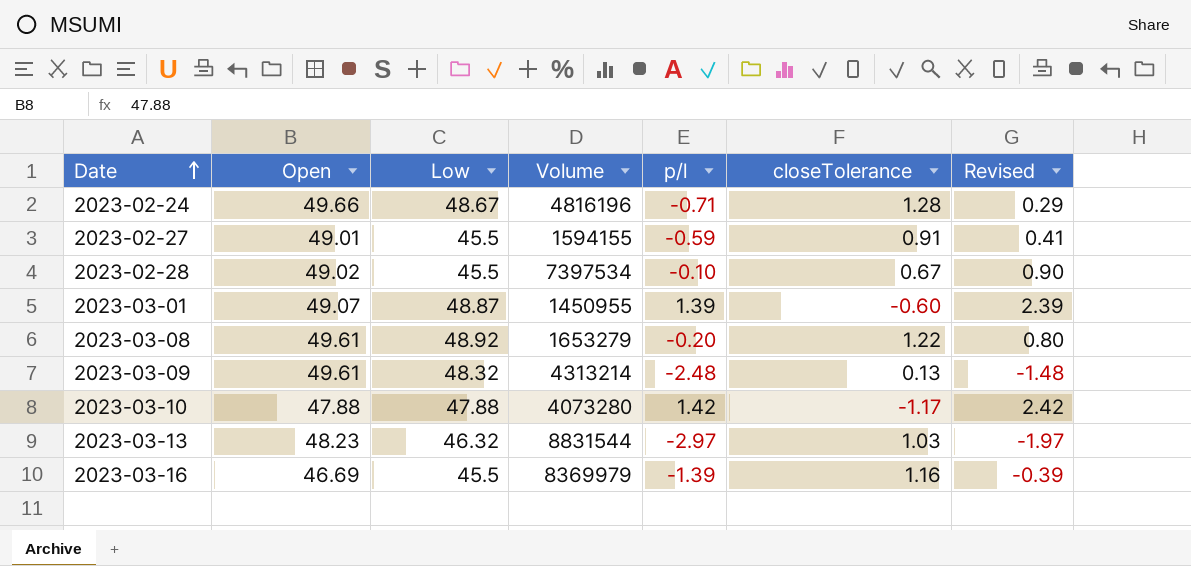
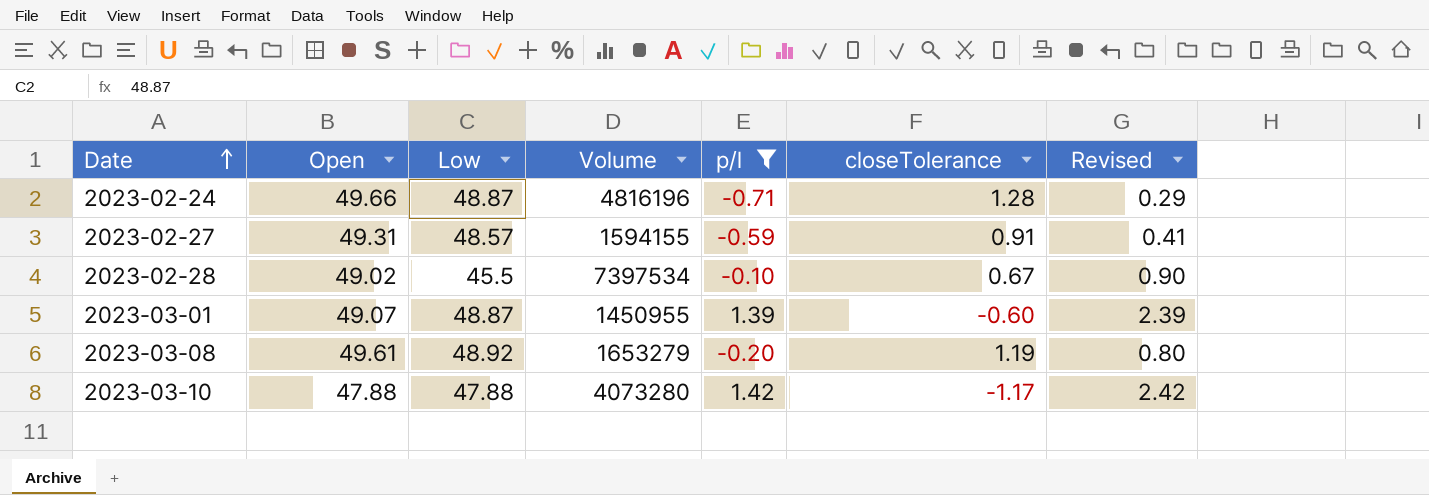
filter: none -> p/l >= -0.71
2023-02-24 | Low: 48.67 -> 48.87
2023-02-27 | Open: 49.01 -> 49.31
2023-02-27 | Low: 45.5 -> 48.57
2023-03-08 | closeTolerance: 1.22 -> 1.19

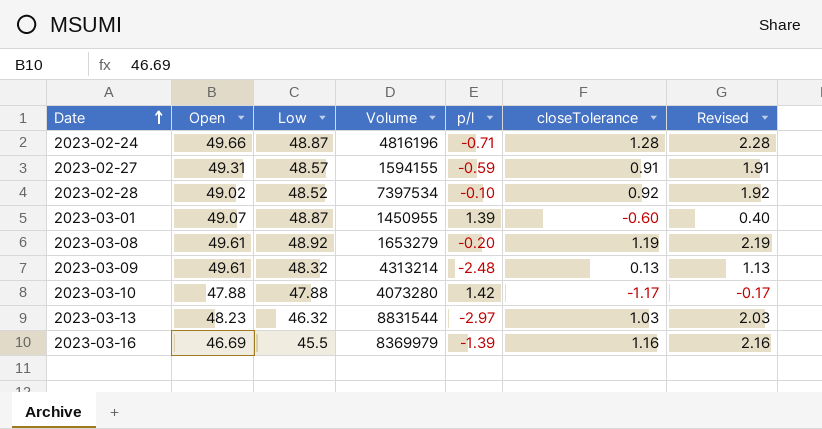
filter: p/l >= -0.71 -> none
column Revised | formula: [p/l] + 1 -> [closeTolerance] + 1
2023-02-28 | Low: 45.5 -> 48.52
2023-02-28 | closeTolerance: 0.67 -> 0.92

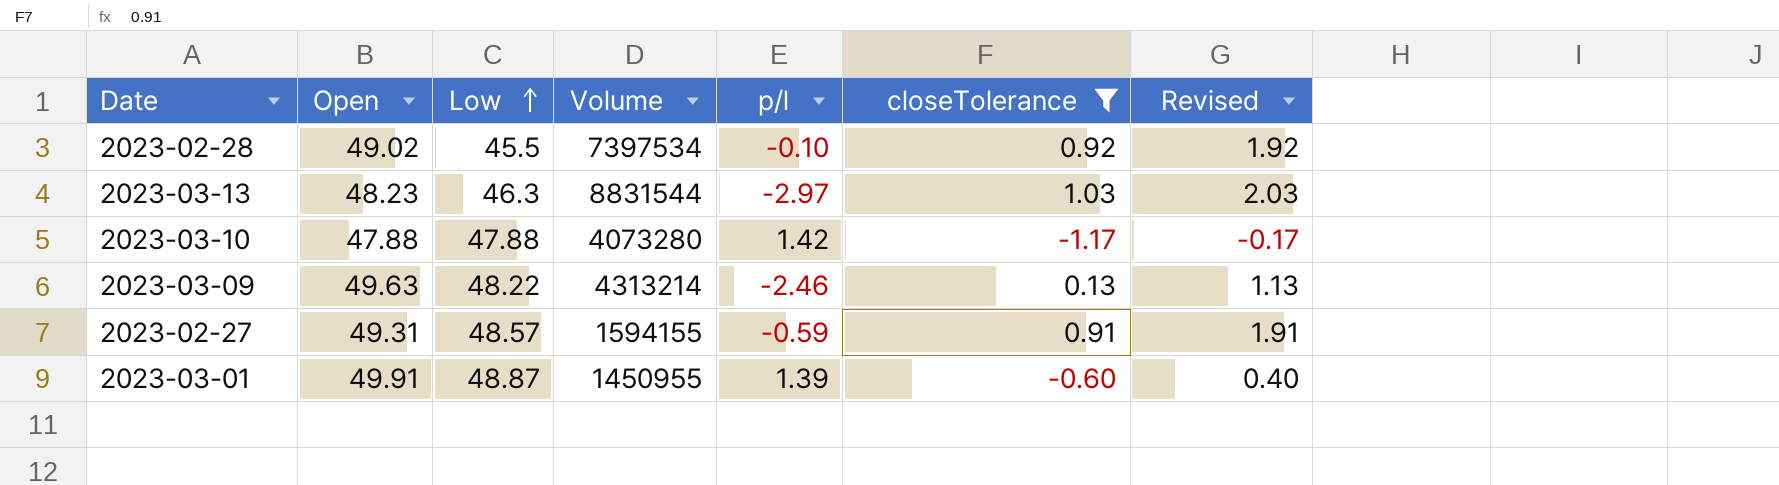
filter: none -> closeTolerance <= 1.03
row order: Date ascending -> Low ascending
2023-02-28 | Low: 48.52 -> 45.5
2023-03-13 | Low: 46.32 -> 46.3
2023-03-09 | Open: 49.61 -> 49.63
2023-03-09 | Low: 48.32 -> 48.22
2023-03-09 | p/l: -2.48 -> -2.46
2023-03-01 | Open: 49.07 -> 49.91

